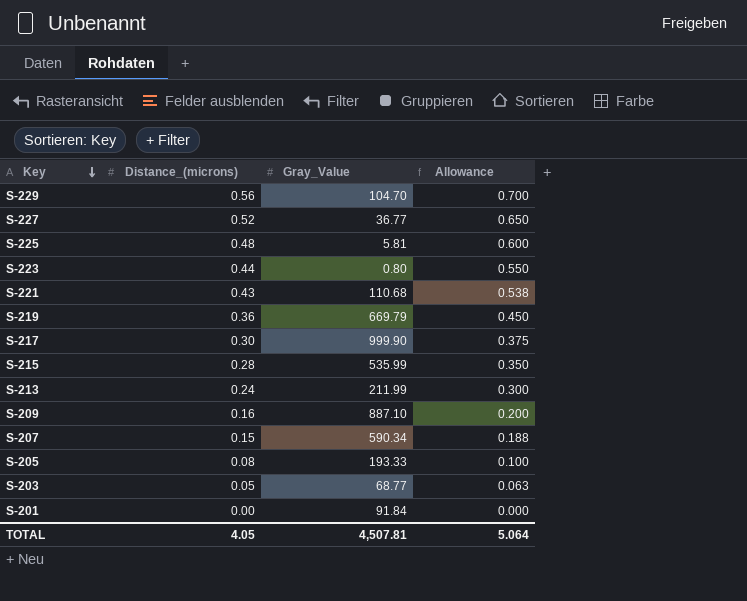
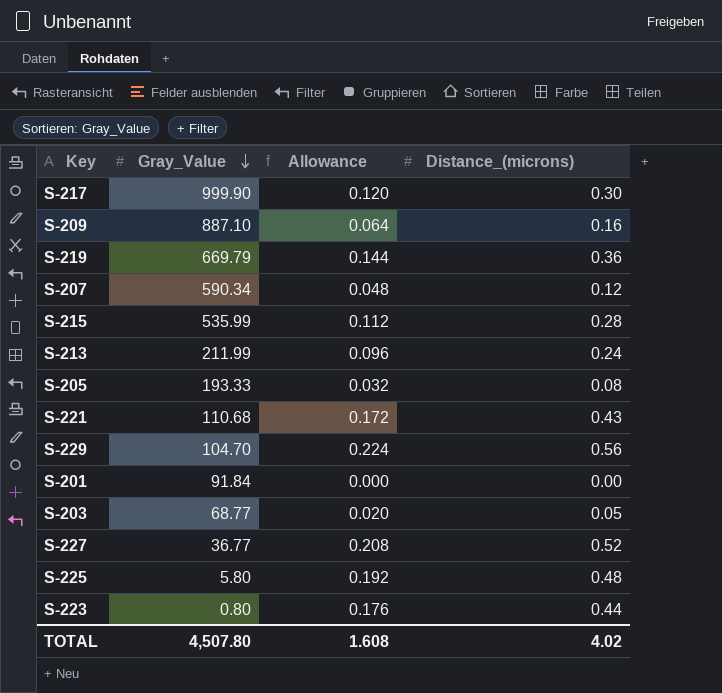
row order: Key descending -> Gray_Value descending
column Allowance | formula: [Distance_(microns)] * 1.25 -> [Distance_(microns)] * 0.4
column Distance_(microns) | position: 2 -> 4
S-207 | Distance_(microns): 0.15 -> 0.12
S-225 | Gray_Value: 5.81 -> 5.80
TOTAL | Gray_Value: 4,507.81 -> 4,507.80
TOTAL | Allowance: 5.064 -> 1.608
TOTAL | Distance_(microns): 4.05 -> 4.02

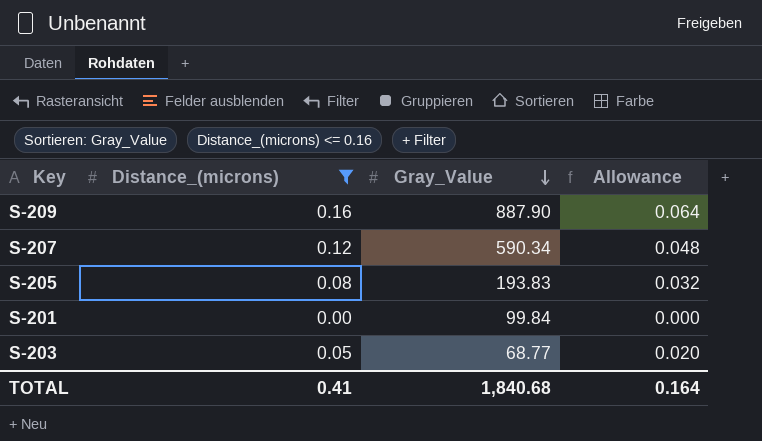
filter: none -> Distance_(microns) <= 0.16
column Distance_(microns) | position: 4 -> 2
S-209 | Gray_Value: 887.10 -> 887.90
S-205 | Gray_Value: 193.33 -> 193.83
S-201 | Gray_Value: 91.84 -> 99.84
TOTAL | Distance_(microns): 4.02 -> 0.41
TOTAL | Gray_Value: 4,507.80 -> 1,840.68
TOTAL | Allowance: 1.608 -> 0.164

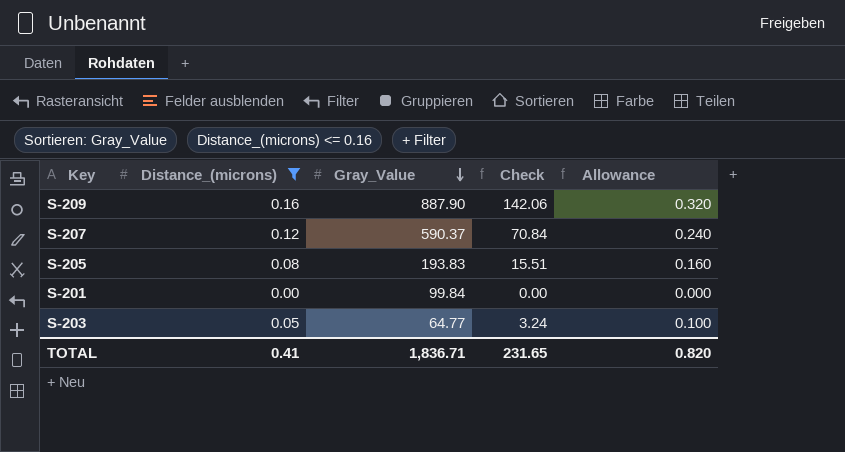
column Check | formula: none -> [Distance_(microns)] * [Gray_Value]
column Allowance | formula: [Distance_(microns)] * 0.4 -> [Distance_(microns)] * 2
S-207 | Gray_Value: 590.34 -> 590.37
S-203 | Gray_Value: 68.77 -> 64.77
TOTAL | Gray_Value: 1,840.68 -> 1,836.71
TOTAL | Allowance: 0.164 -> 0.820

